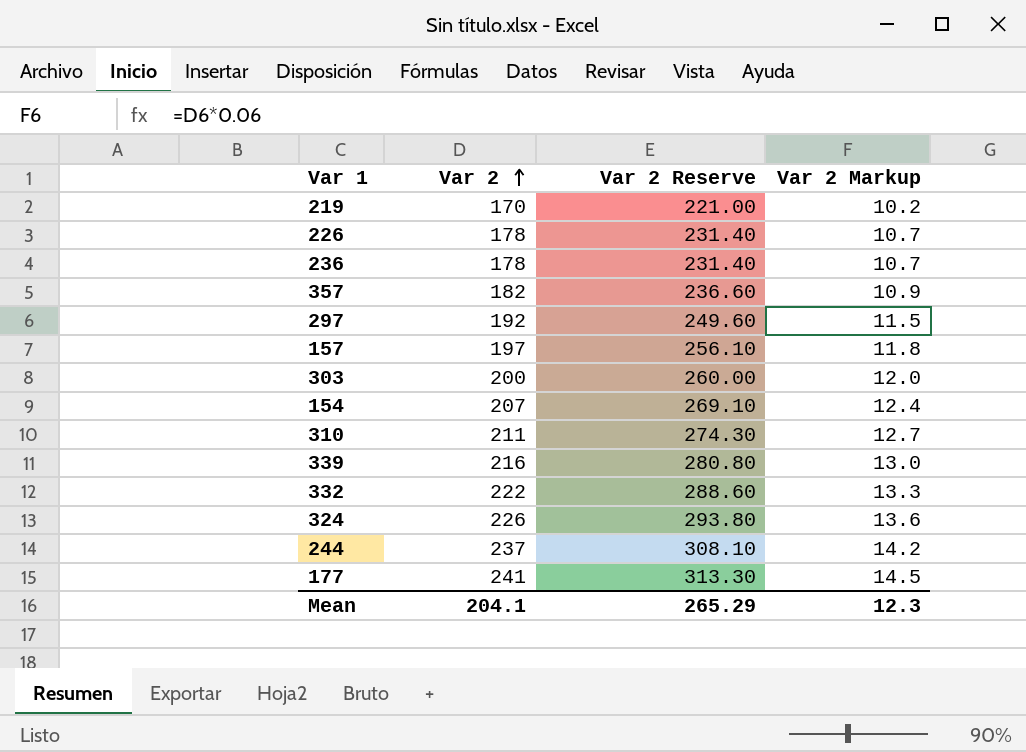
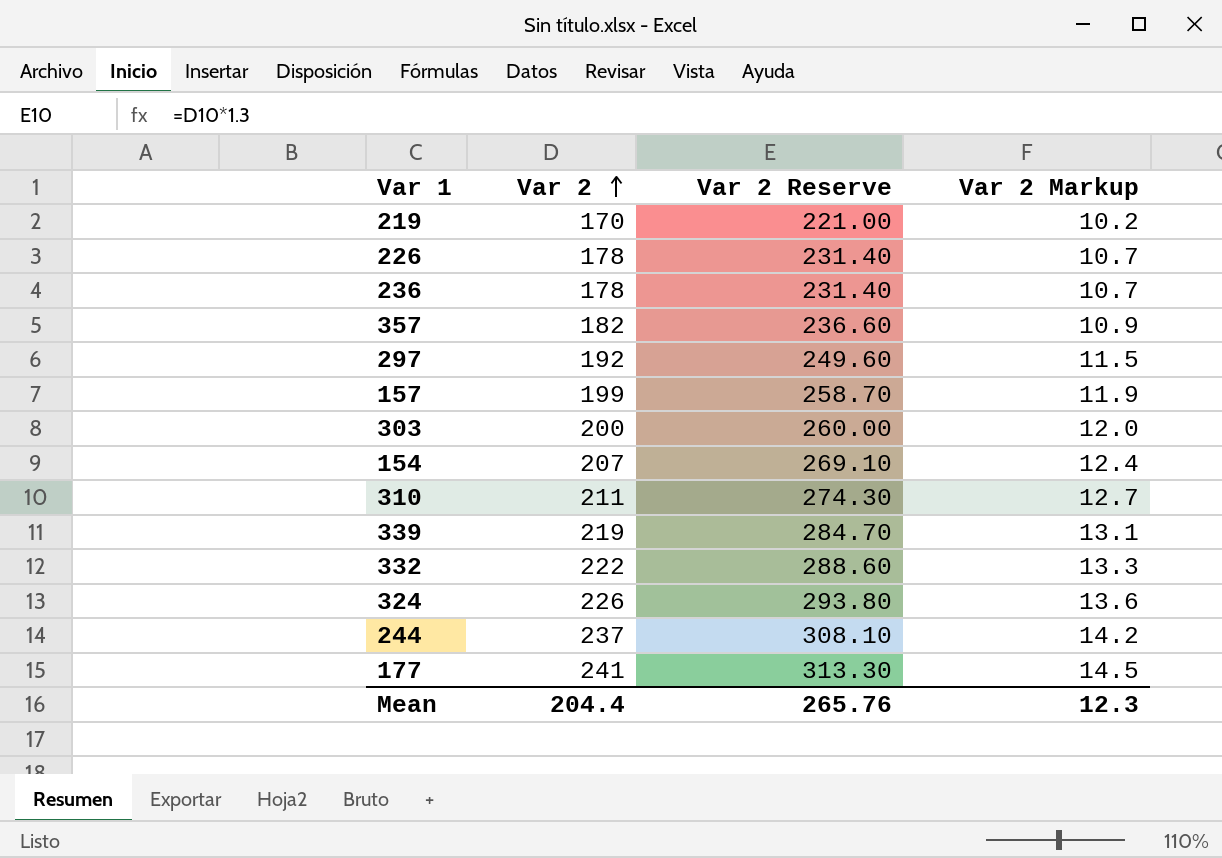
157 | Var 2: 197 -> 199
157 | Var 2 Reserve: 256.10 -> 258.70
157 | Var 2 Markup: 11.8 -> 11.9
339 | Var 2: 216 -> 219
339 | Var 2 Reserve: 280.80 -> 284.70
339 | Var 2 Markup: 13.0 -> 13.1
Mean | Var 2: 204.1 -> 204.4
Mean | Var 2 Reserve: 265.29 -> 265.76

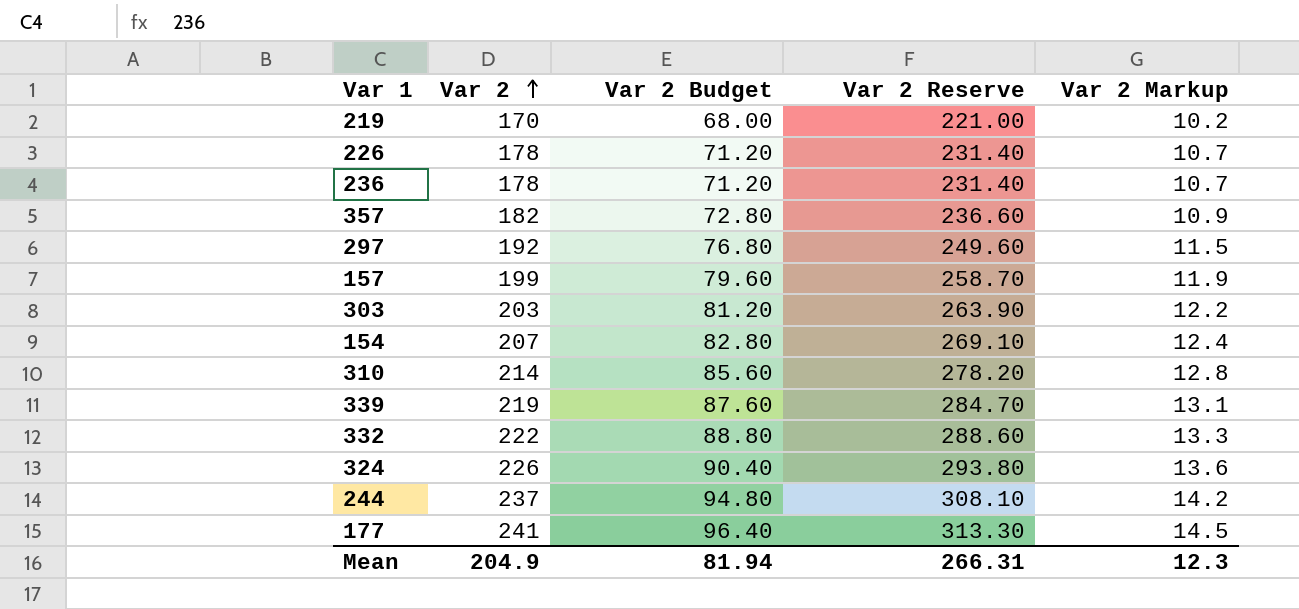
column Var 2 Budget | formula: none -> [Var 2] * 0.4
303 | Var 2: 200 -> 203
303 | Var 2 Reserve: 260.00 -> 263.90
303 | Var 2 Markup: 12.0 -> 12.2
310 | Var 2: 211 -> 214
310 | Var 2 Reserve: 274.30 -> 278.20
310 | Var 2 Markup: 12.7 -> 12.8
Mean | Var 2: 204.4 -> 204.9
Mean | Var 2 Reserve: 265.76 -> 266.31

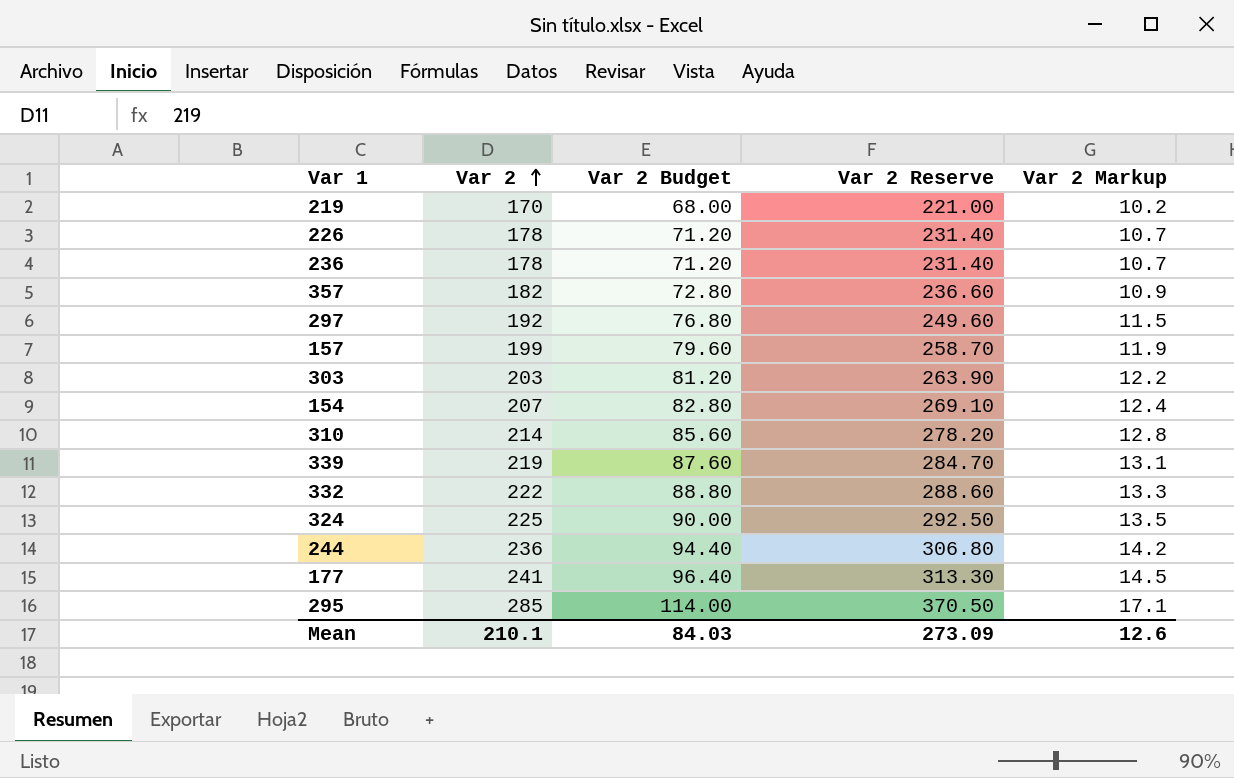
324 | Var 2: 226 -> 225
324 | Var 2 Budget: 90.40 -> 90.00
324 | Var 2 Reserve: 293.80 -> 292.50
324 | Var 2 Markup: 13.6 -> 13.5
244 | Var 2: 237 -> 236
244 | Var 2 Budget: 94.80 -> 94.40
244 | Var 2 Reserve: 308.10 -> 306.80
row 295: none -> 285 | 114.00 | 370.50 | 17.1
Mean | Var 2: 204.9 -> 210.1
Mean | Var 2 Budget: 81.94 -> 84.03
Mean | Var 2 Reserve: 266.31 -> 273.09
Mean | Var 2 Markup: 12.3 -> 12.6

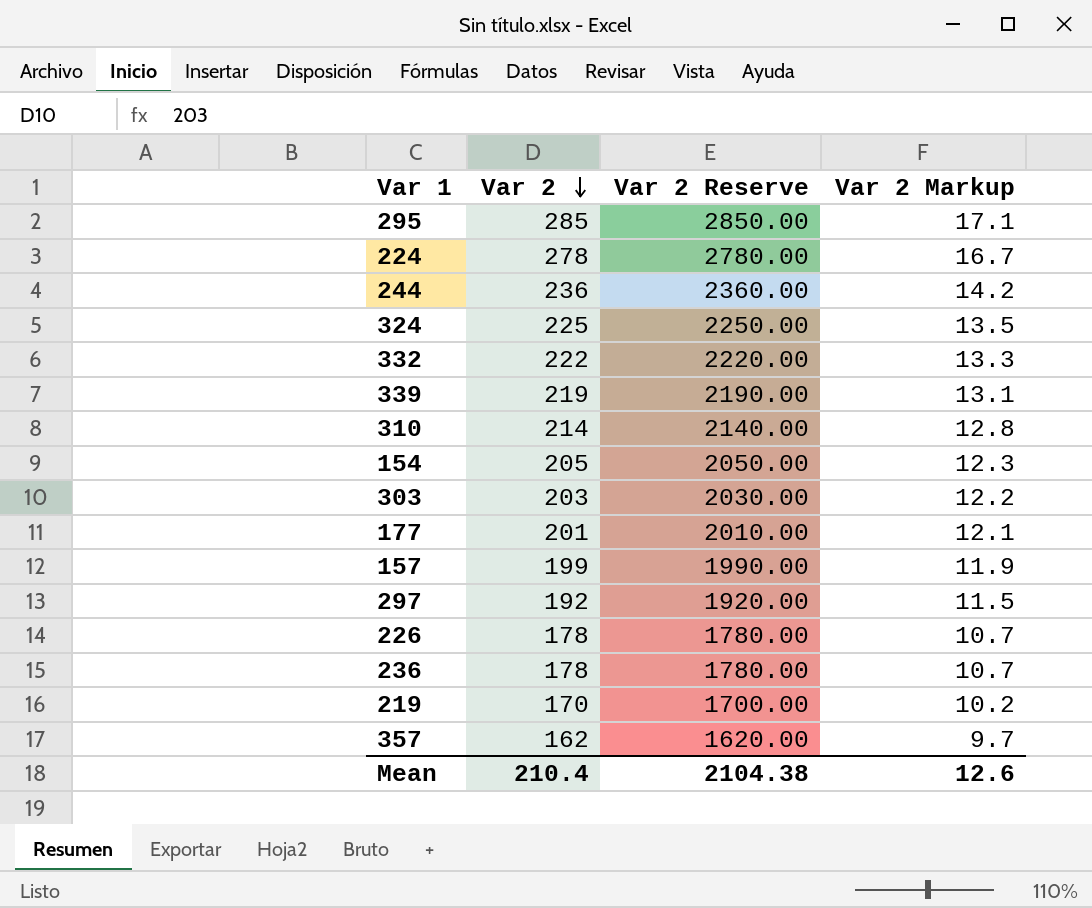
row order: Var 2 ascending -> Var 2 descending
column Var 2 Budget | formula: [Var 2] * 0.4 -> none
column Var 2 Reserve | formula: [Var 2] * 1.3 -> [Var 2] * 10
row 224: none -> 278 | 2780.00 | 16.7
154 | Var 2: 207 -> 205
154 | Var 2 Markup: 12.4 -> 12.3
177 | Var 2: 241 -> 201
177 | Var 2 Markup: 14.5 -> 12.1
357 | Var 2: 182 -> 162
357 | Var 2 Markup: 10.9 -> 9.7
Mean | Var 2: 210.1 -> 210.4
Mean | Var 2 Reserve: 273.09 -> 2104.38

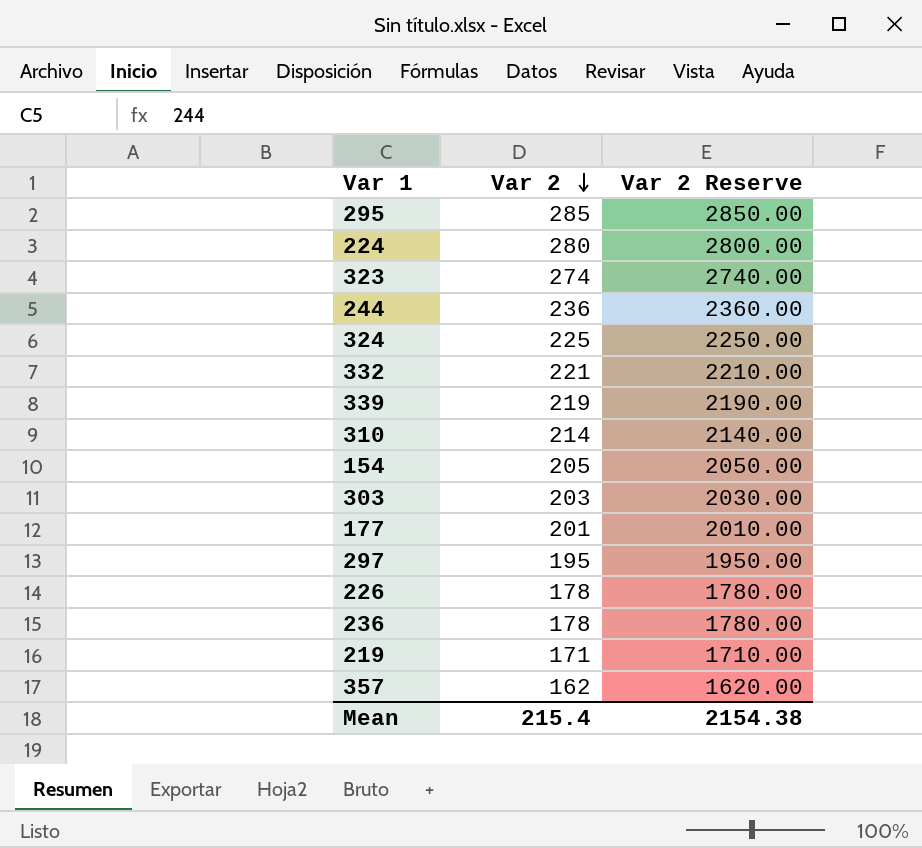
column Var 2 Markup | formula: [Var 2] * 0.06 -> none
row 157: 199 | 1990.00 | 11.9 -> none
224 | Var 2: 278 -> 280
224 | Var 2 Reserve: 2780.00 -> 2800.00
row 323: none -> 274 | 2740.00
332 | Var 2: 222 -> 221
332 | Var 2 Reserve: 2220.00 -> 2210.00
297 | Var 2: 192 -> 195
297 | Var 2 Reserve: 1920.00 -> 1950.00
219 | Var 2: 170 -> 171
219 | Var 2 Reserve: 1700.00 -> 1710.00
Mean | Var 2: 210.4 -> 215.4
Mean | Var 2 Reserve: 2104.38 -> 2154.38

